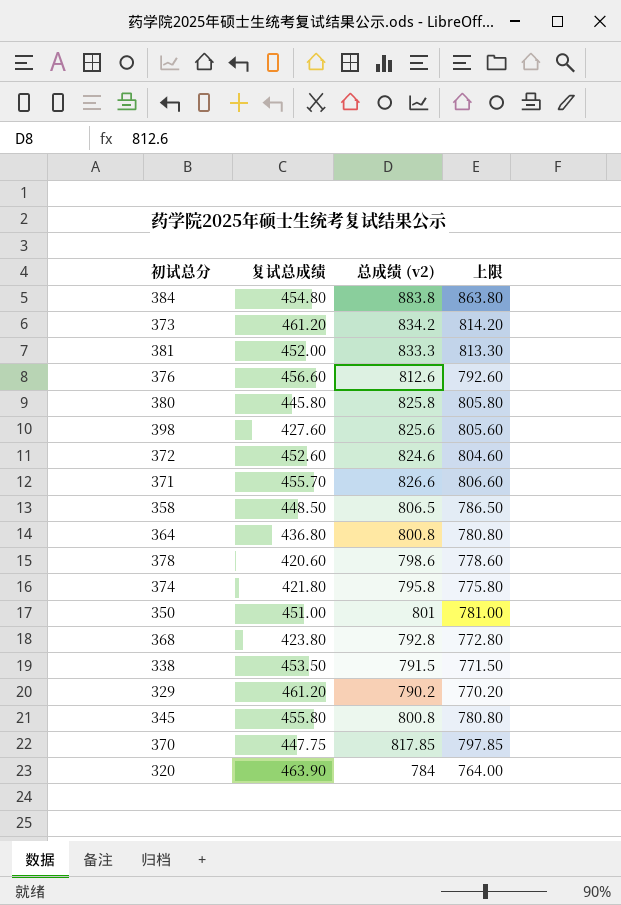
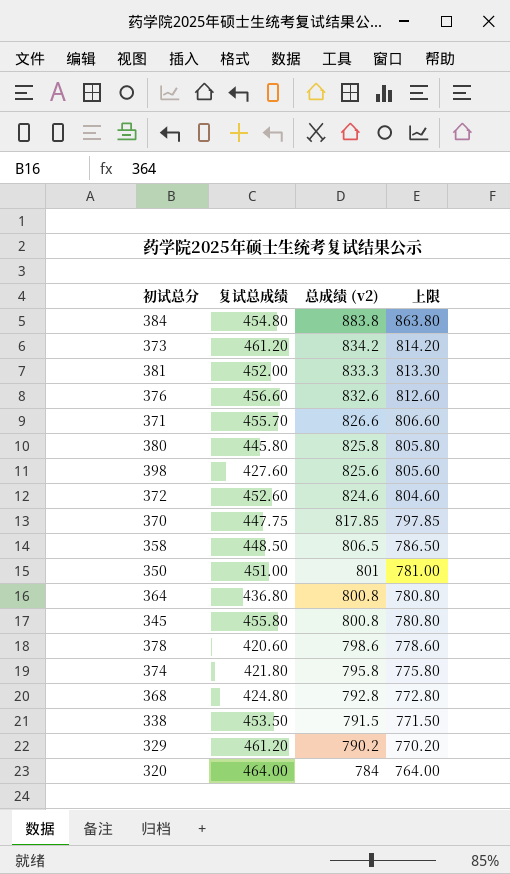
row order: none -> 总成绩 (v2) descending
376 | 总成绩 (v2): 812.6 -> 832.6
376 | 上限: 792.60 -> 812.60
368 | 复试总成绩: 423.80 -> 424.80
320 | 复试总成绩: 463.90 -> 464.00

